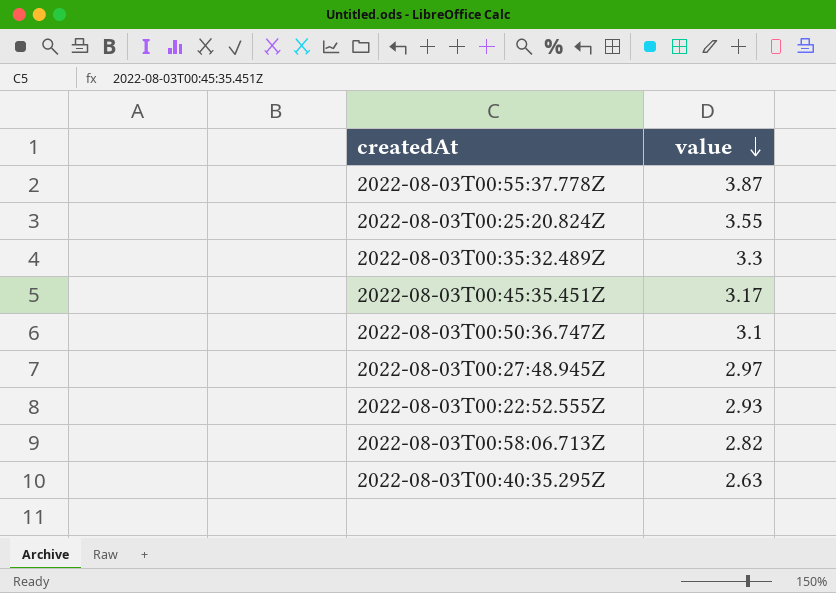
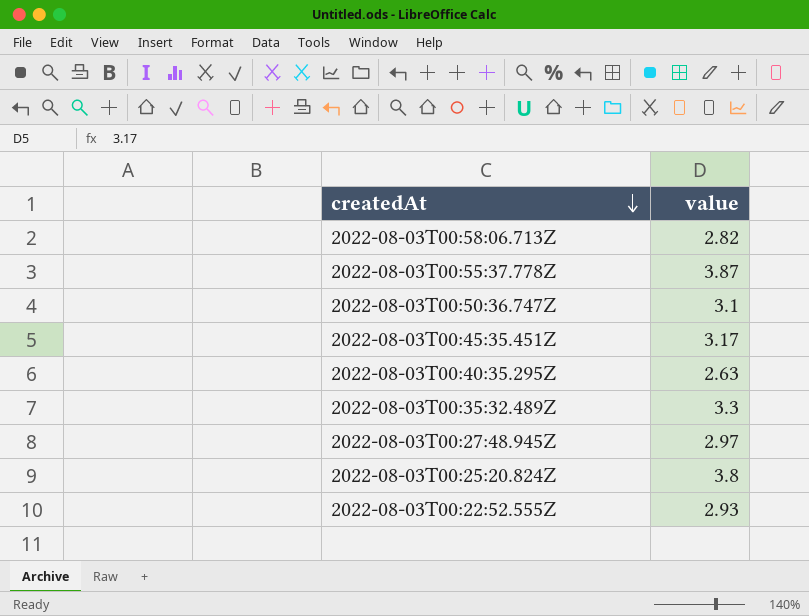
row order: value descending -> createdAt descending
2022-08-03T00:25:20.824Z | value: 3.55 -> 3.8

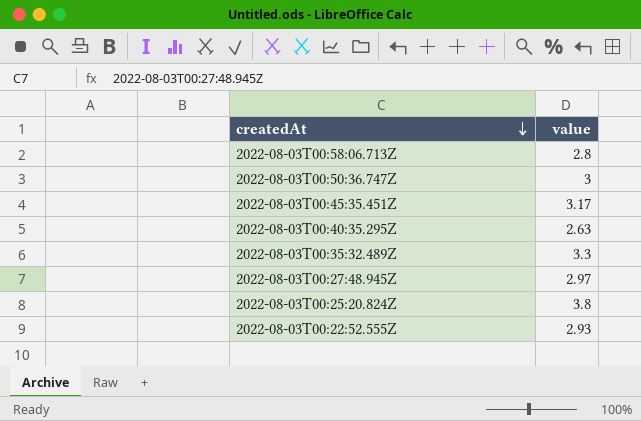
row 2022-08-03T00:55:37.778Z: 3.87 -> none
2022-08-03T00:58:06.713Z | value: 2.82 -> 2.8
2022-08-03T00:50:36.747Z | value: 3.1 -> 3

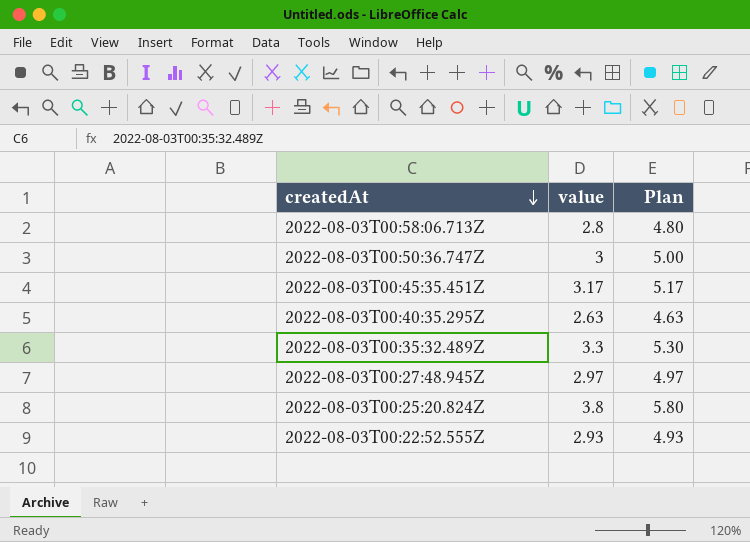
column Plan | formula: none -> [value] + 2

